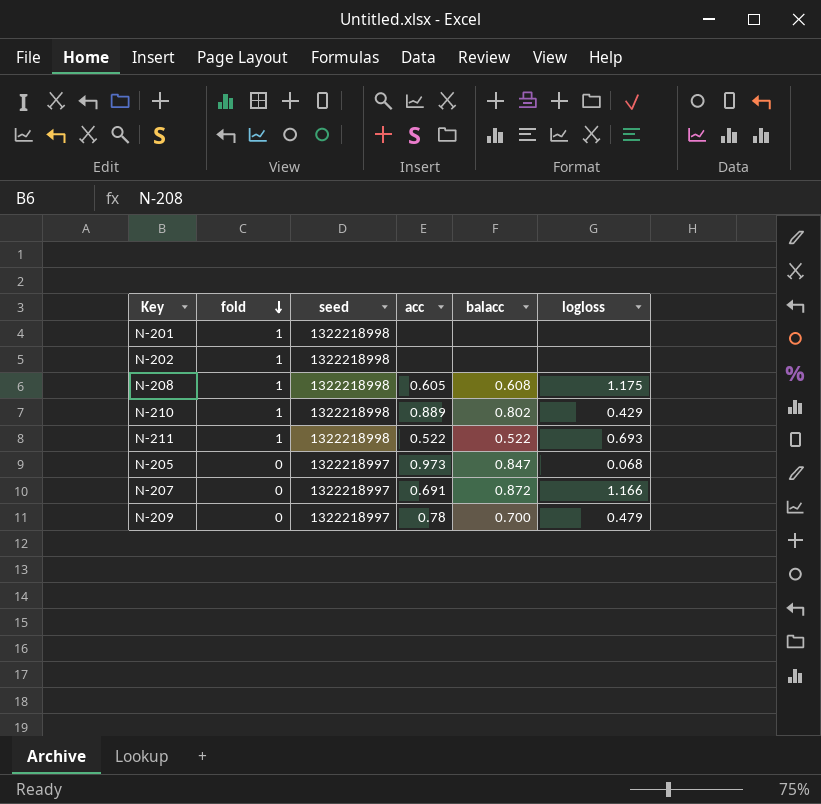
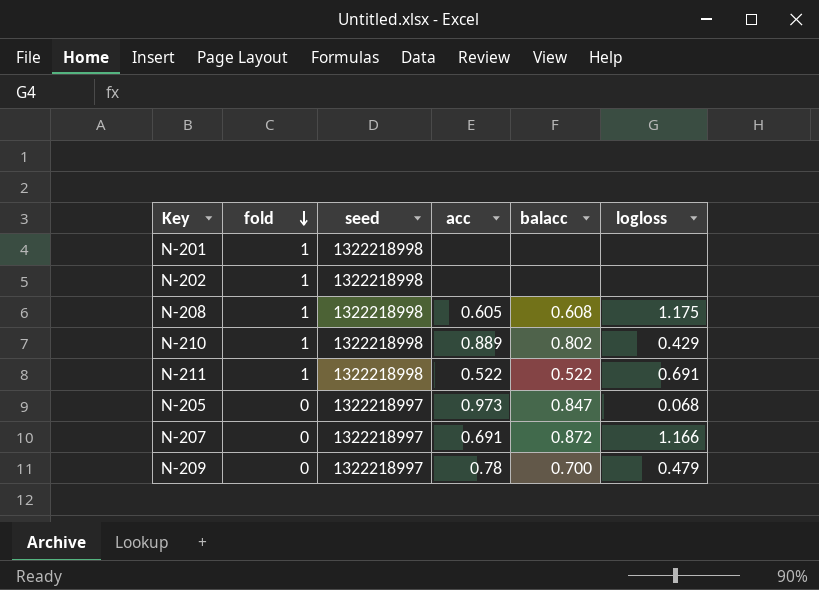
N-211 | logloss: 0.693 -> 0.691

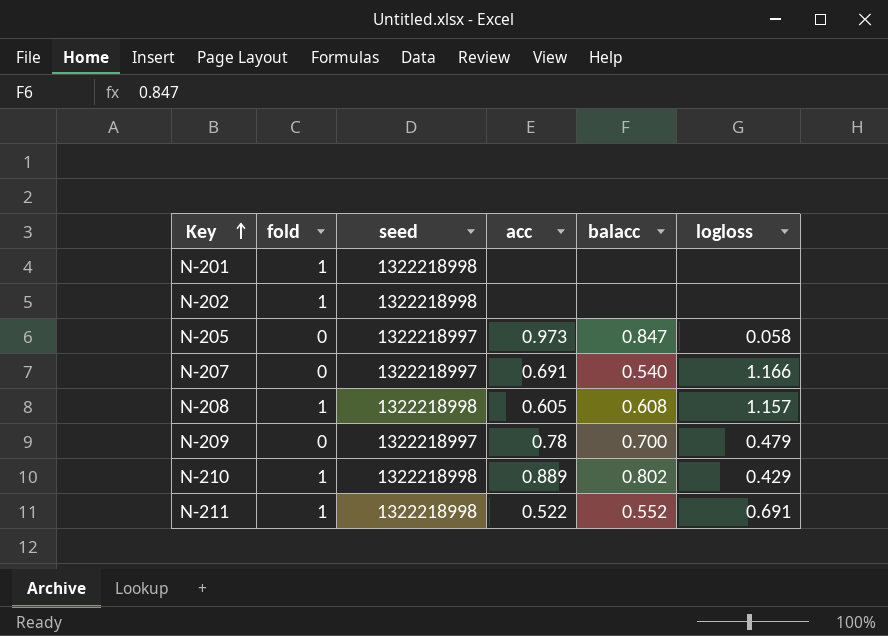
row order: fold descending -> Key ascending
N-205 | logloss: 0.068 -> 0.058
N-207 | balacc: 0.872 -> 0.540
N-208 | logloss: 1.175 -> 1.157
N-211 | balacc: 0.522 -> 0.552

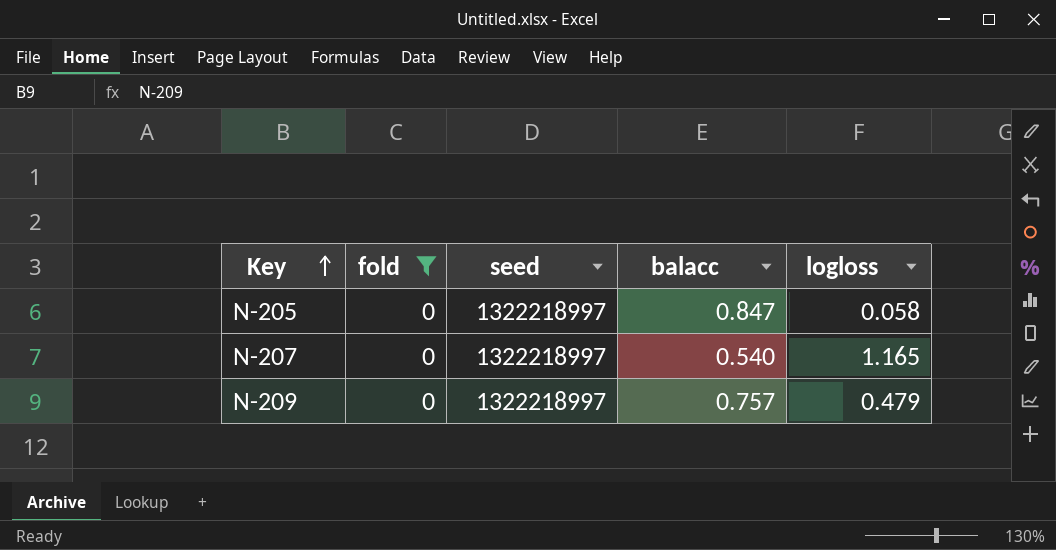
filter: none -> fold = 0
column acc | position: 4 -> none
N-207 | logloss: 1.166 -> 1.165
N-209 | balacc: 0.700 -> 0.757

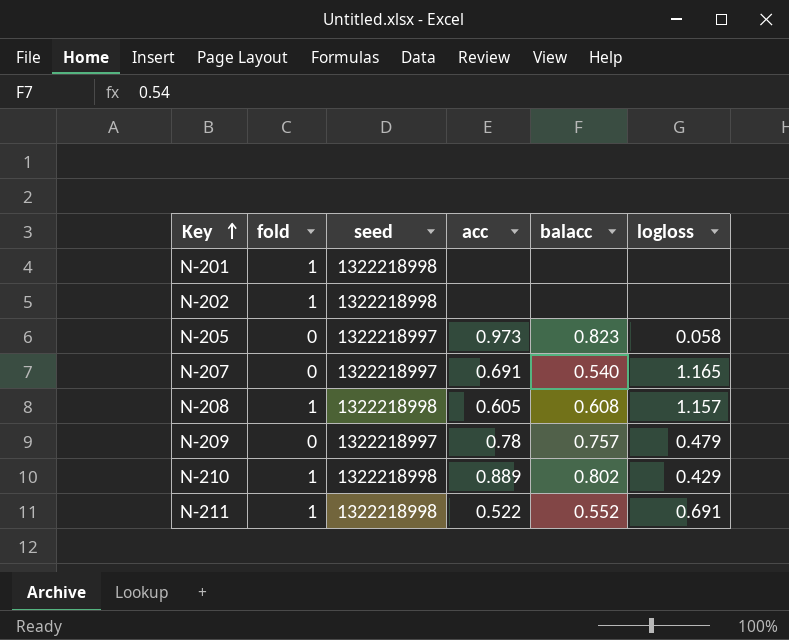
filter: fold = 0 -> none
column acc | position: none -> 4
N-205 | balacc: 0.847 -> 0.823

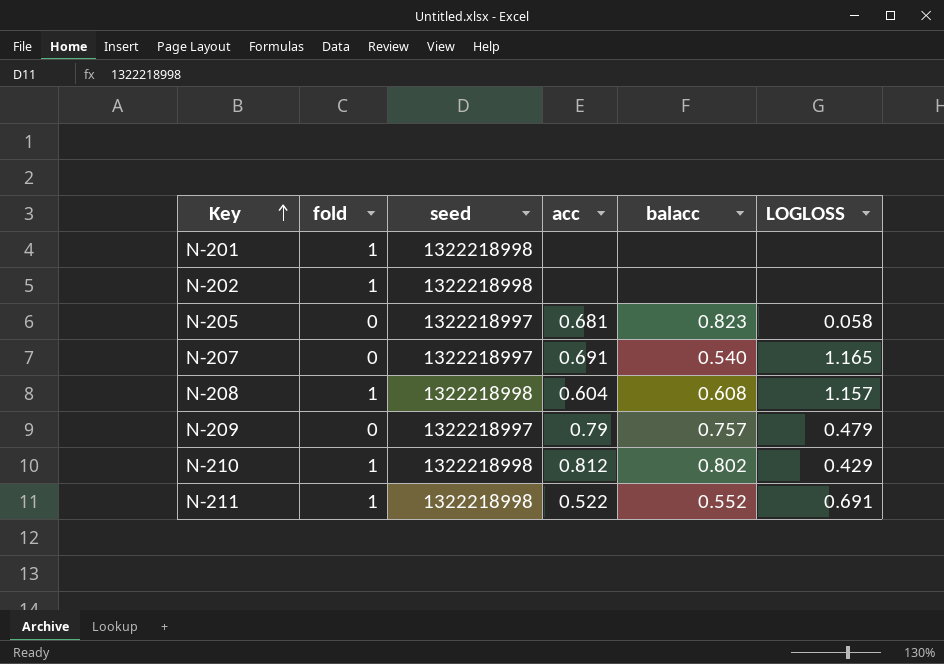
column name: logloss -> LOGLOSS
N-205 | acc: 0.973 -> 0.681
N-208 | acc: 0.605 -> 0.604
N-209 | acc: 0.78 -> 0.79
N-210 | acc: 0.889 -> 0.812

